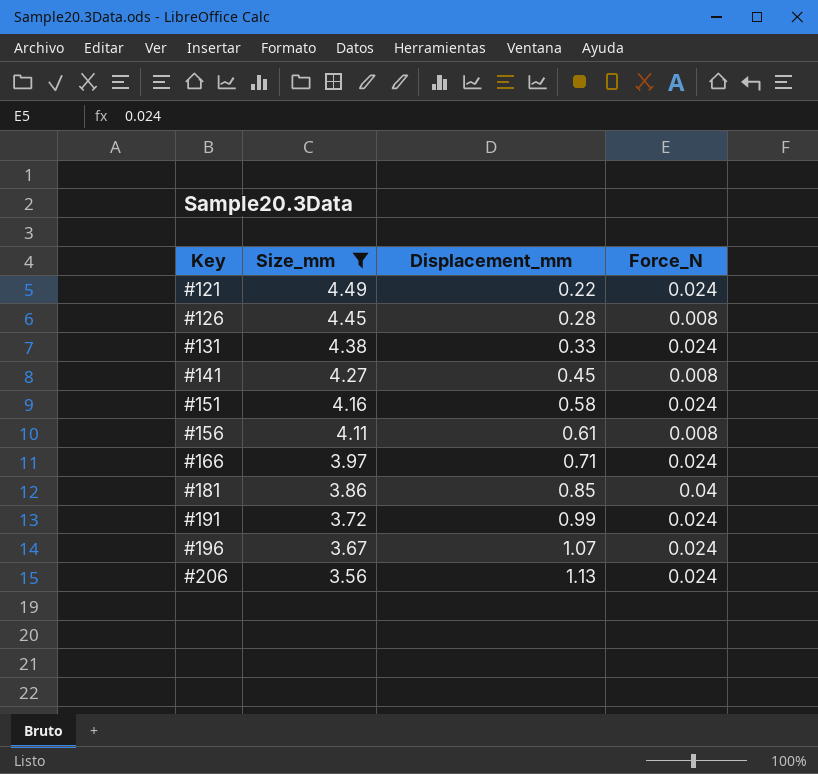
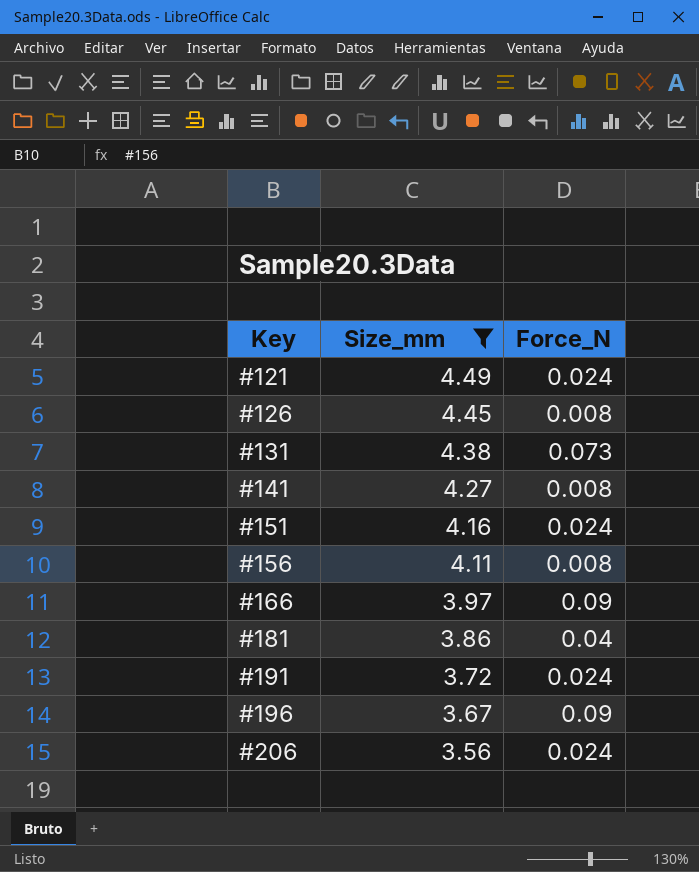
column Displacement_mm | position: 3 -> none
#131 | Force_N: 0.024 -> 0.073
#166 | Force_N: 0.024 -> 0.09
#196 | Force_N: 0.024 -> 0.09

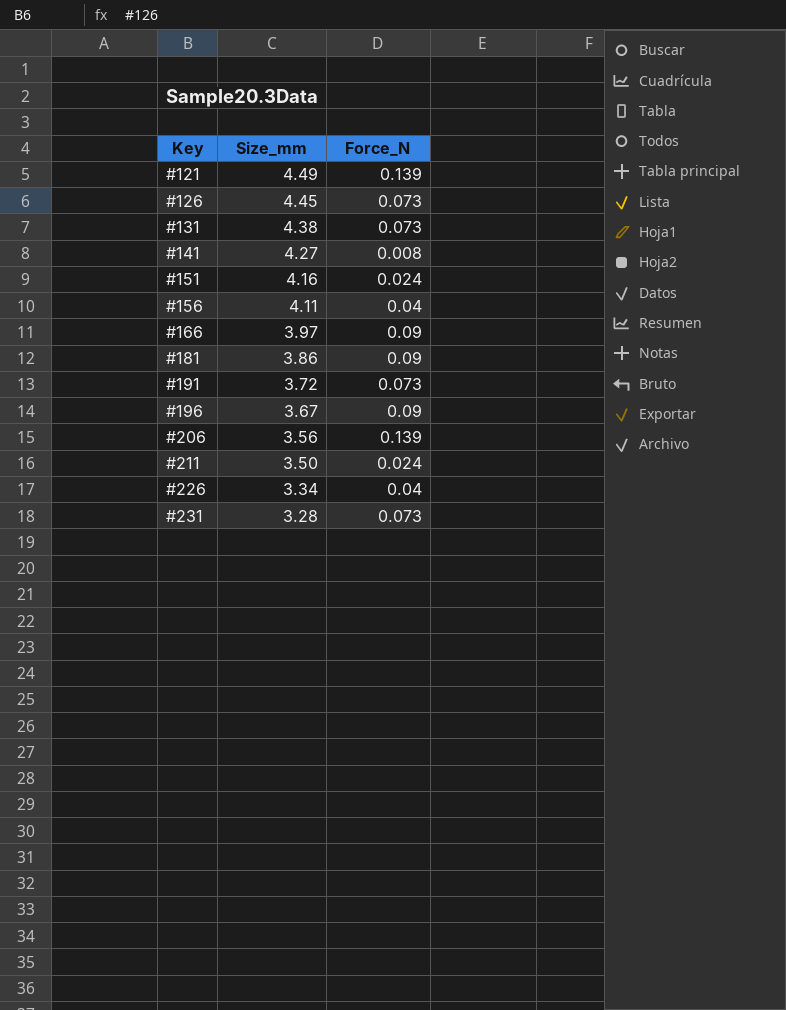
filter: Size_mm >= 3.56 -> none
#121 | Force_N: 0.024 -> 0.139
#126 | Force_N: 0.008 -> 0.073
#156 | Force_N: 0.008 -> 0.04
#181 | Force_N: 0.04 -> 0.09
#191 | Force_N: 0.024 -> 0.073
#206 | Force_N: 0.024 -> 0.139

